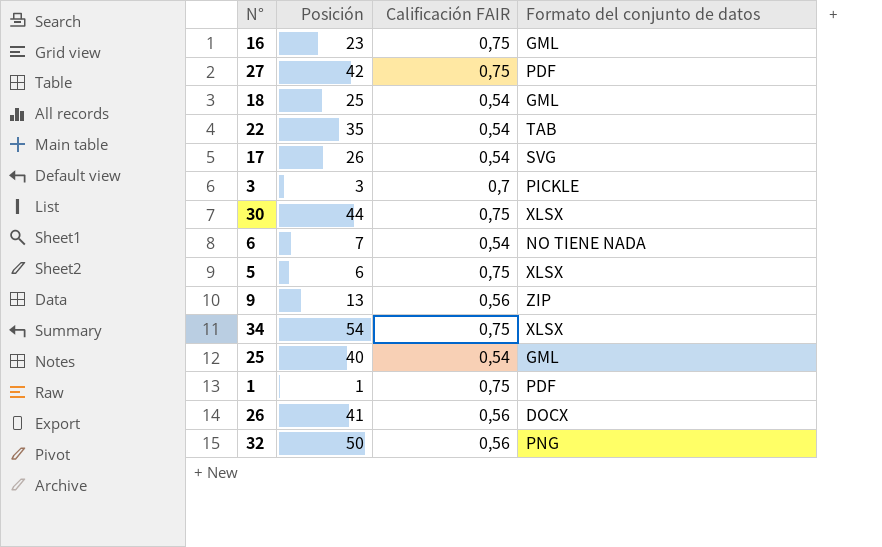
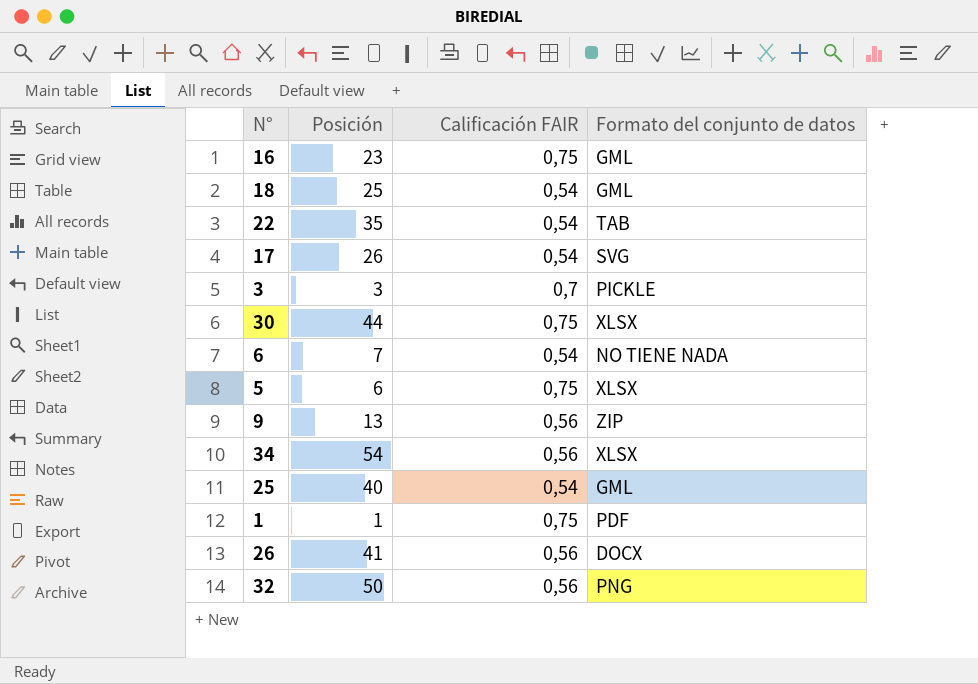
row 27: 42 | 0,75 | PDF -> none
34 | Calificación FAIR: 0,75 -> 0,56

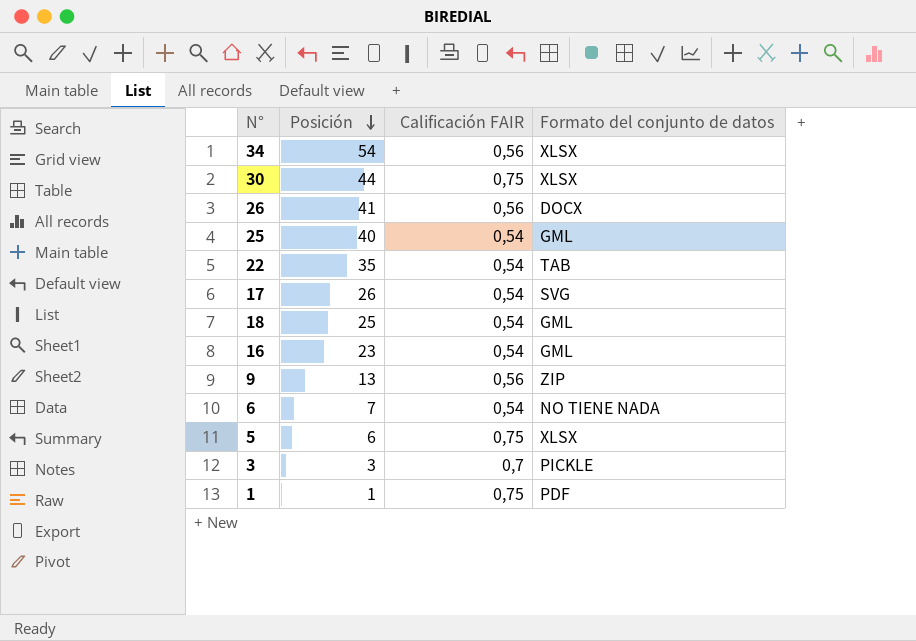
row order: none -> Posición descending
row 32: 50 | 0,56 | PNG -> none
16 | Calificación FAIR: 0,75 -> 0,54

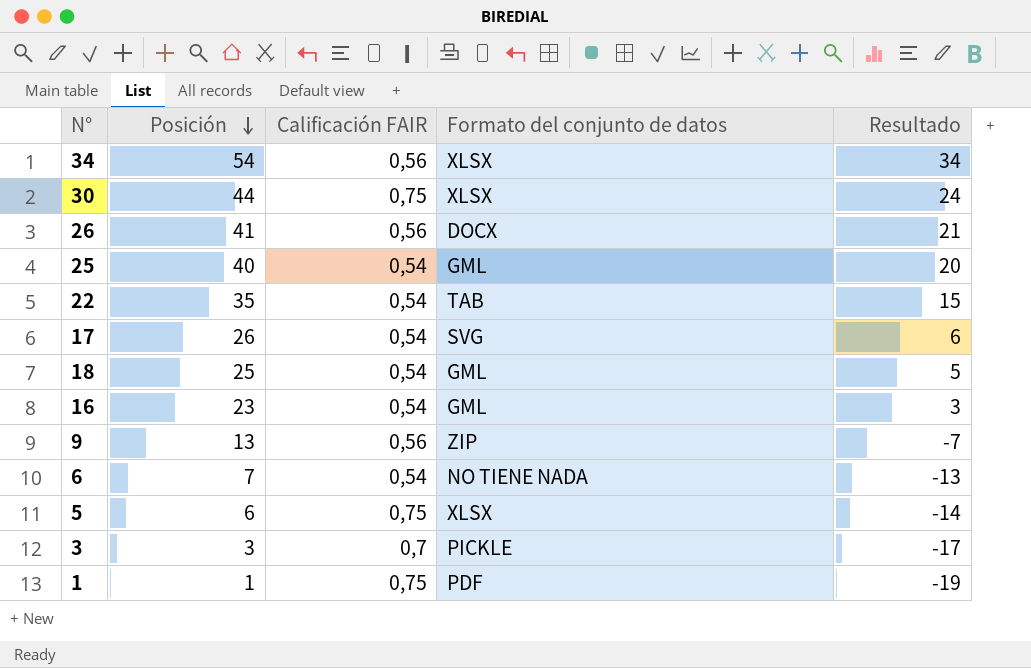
column Resultado | formula: none -> [Posición] - 20

